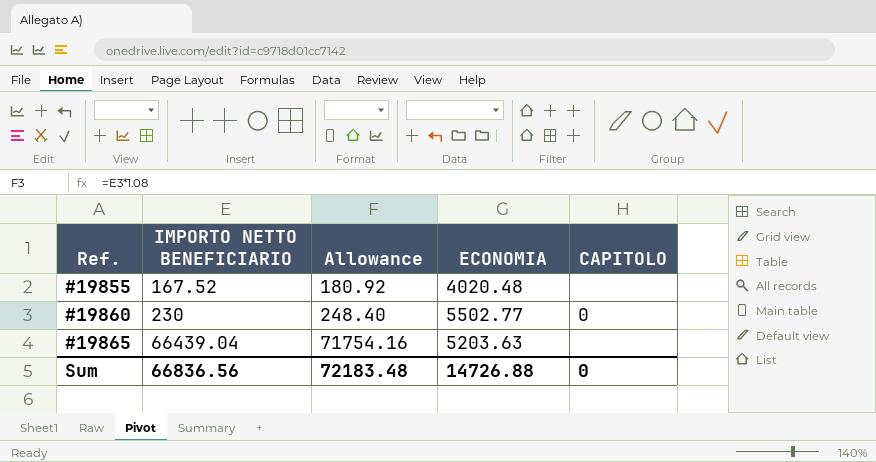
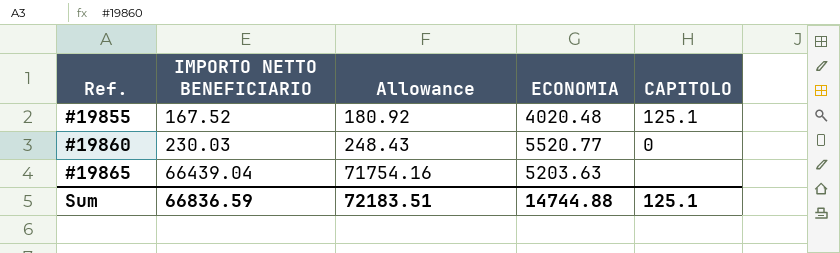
#19855 | CAPITOLO: none -> 125.1
#19860 | IMPORTO NETTO BENEFICIARIO: 230 -> 230.03
#19860 | Allowance: 248.40 -> 248.43
#19860 | ECONOMIA: 5502.77 -> 5520.77
Sum | IMPORTO NETTO BENEFICIARIO: 66836.56 -> 66836.59
Sum | Allowance: 72183.48 -> 72183.51
Sum | ECONOMIA: 14726.88 -> 14744.88
Sum | CAPITOLO: 0 -> 125.1

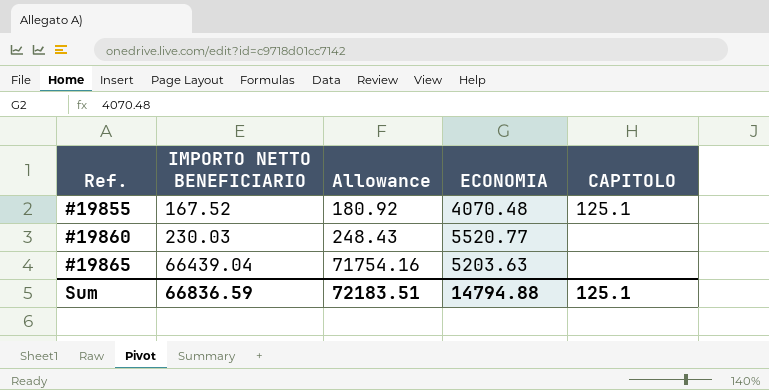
#19855 | ECONOMIA: 4020.48 -> 4070.48
#19860 | CAPITOLO: 0 -> none
Sum | ECONOMIA: 14744.88 -> 14794.88

